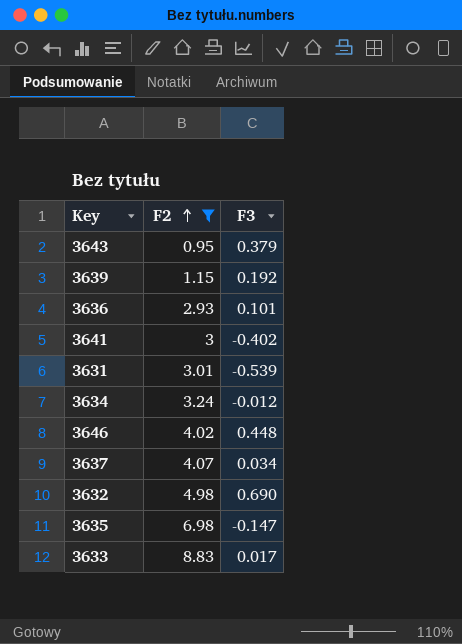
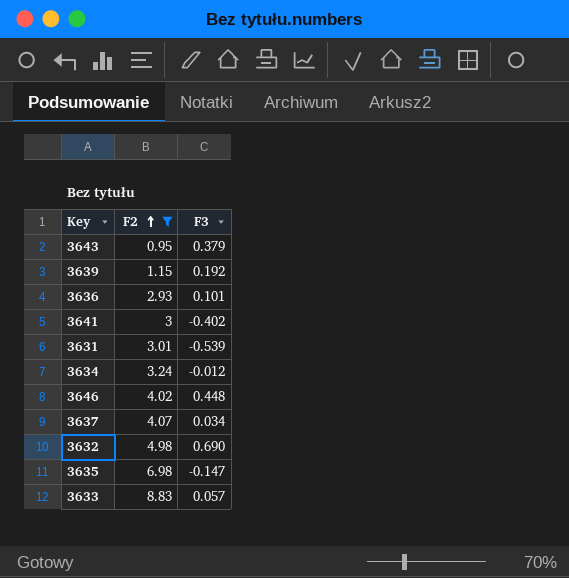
3633 | F3: 0.017 -> 0.057

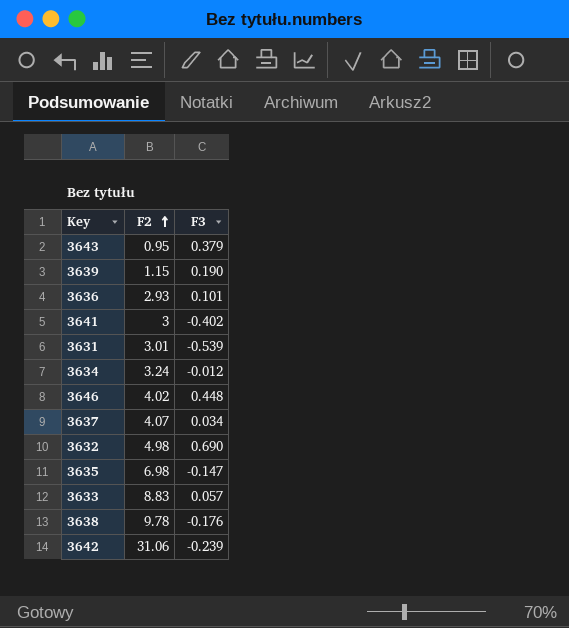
filter: F2 <= 8.83 -> none
3639 | F3: 0.192 -> 0.190

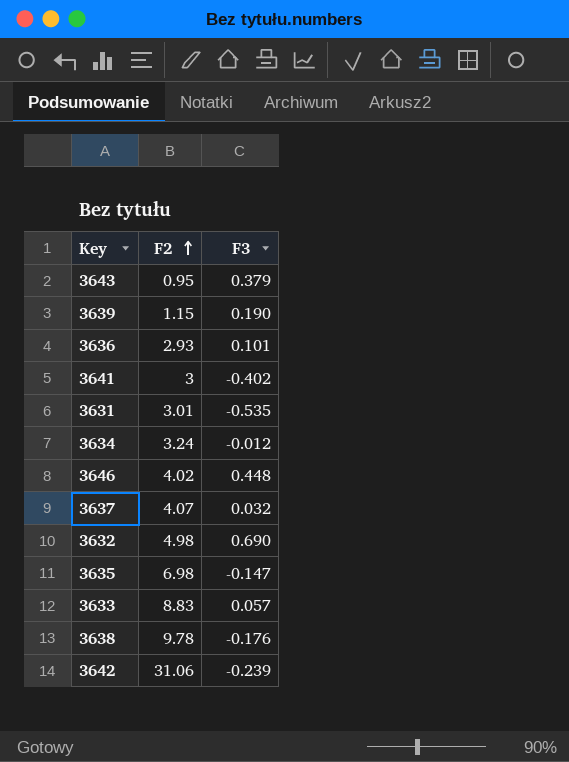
3631 | F3: -0.539 -> -0.535
3637 | F3: 0.034 -> 0.032

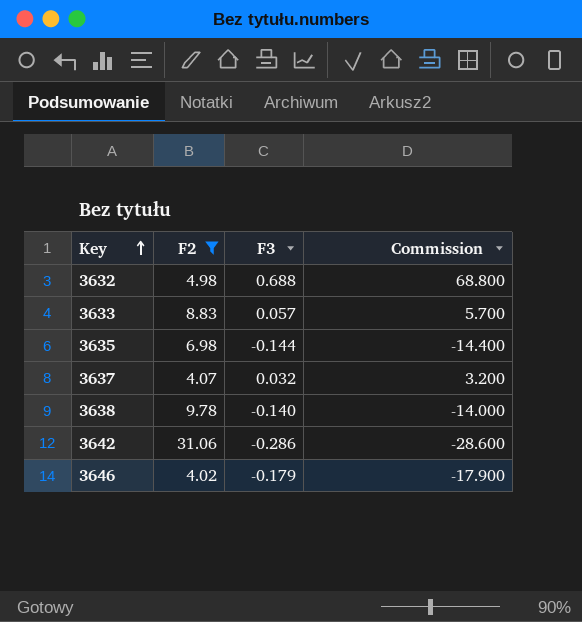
filter: none -> F2 >= 4.02
row order: F2 ascending -> Key ascending
column Commission | formula: none -> [F3] * 100
3632 | F3: 0.690 -> 0.688
3635 | F3: -0.147 -> -0.144
3638 | F3: -0.176 -> -0.140
3642 | F3: -0.239 -> -0.286
3646 | F3: 0.448 -> -0.179

